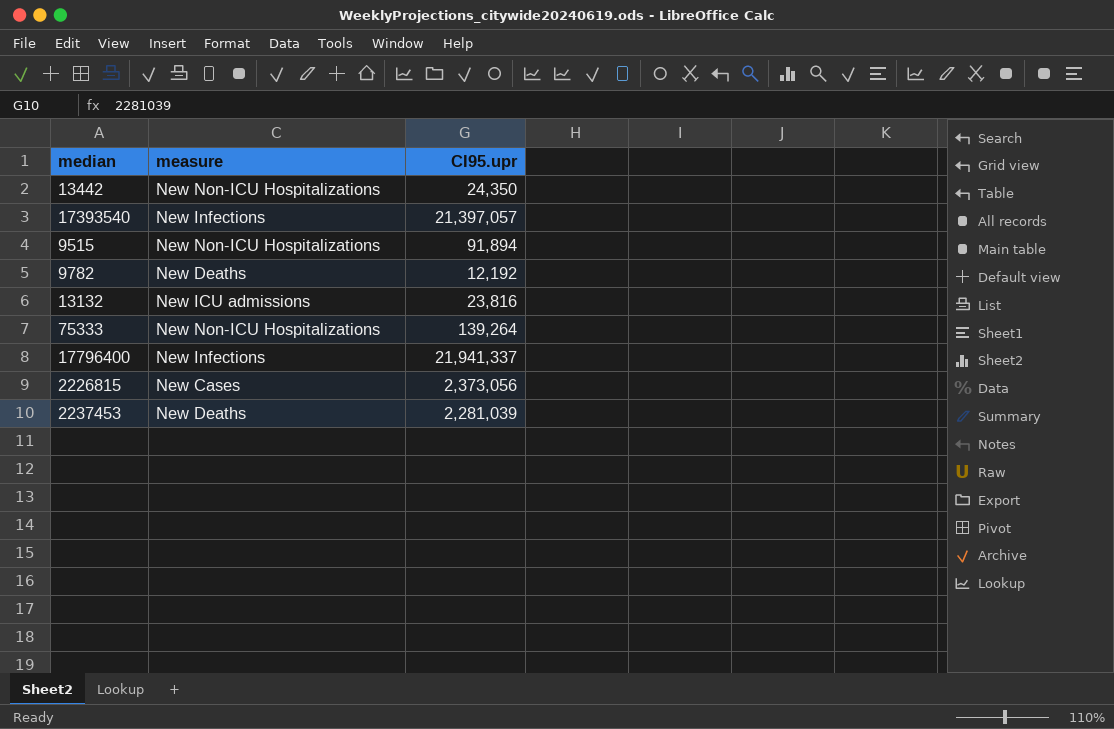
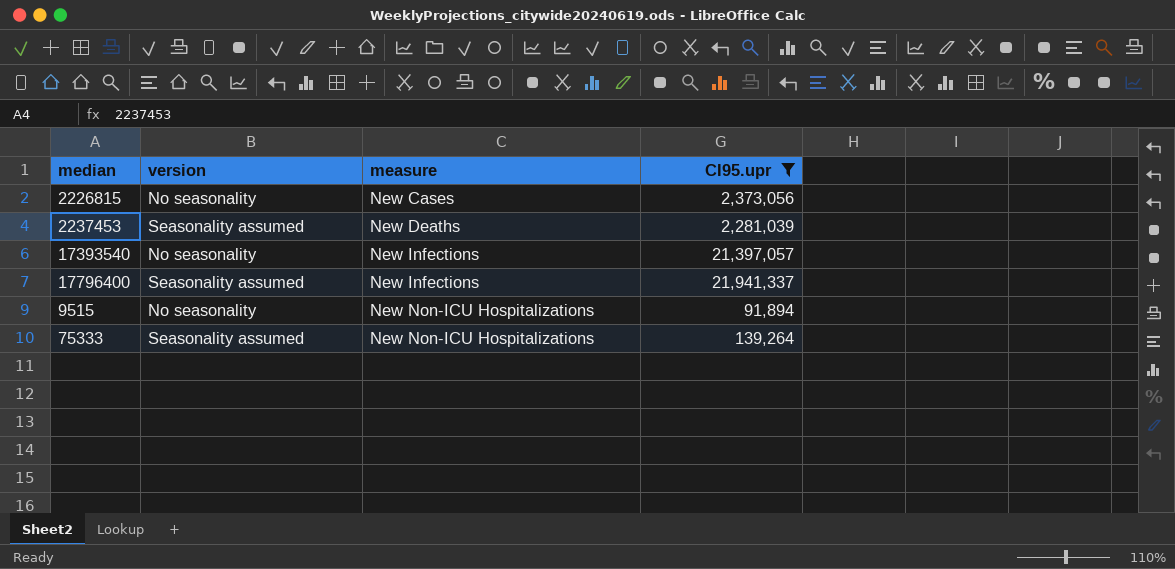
filter: none -> CI95.upr >= 91,894
row order: none -> measure ascending
column version | position: none -> 2

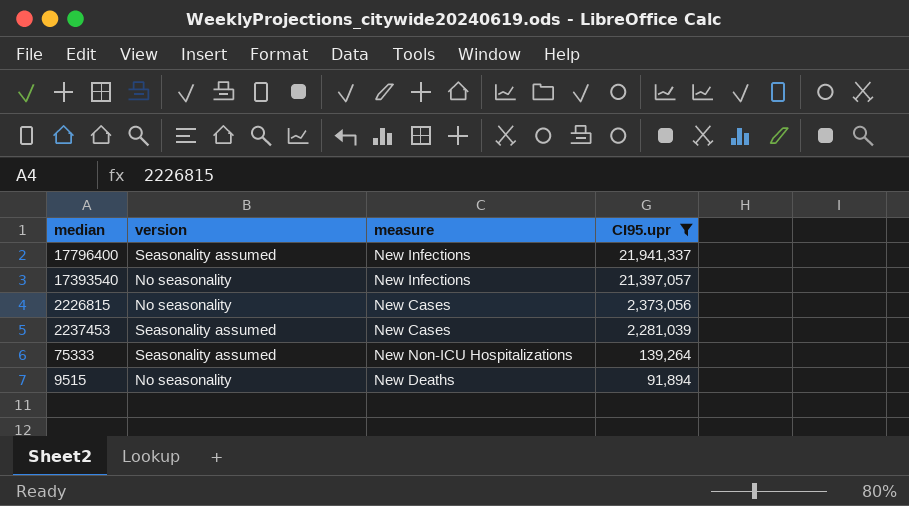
row order: measure ascending -> CI95.upr descending
2237453 | measure: New Deaths -> New Cases
9515 | measure: New Non-ICU Hospitalizations -> New Deaths

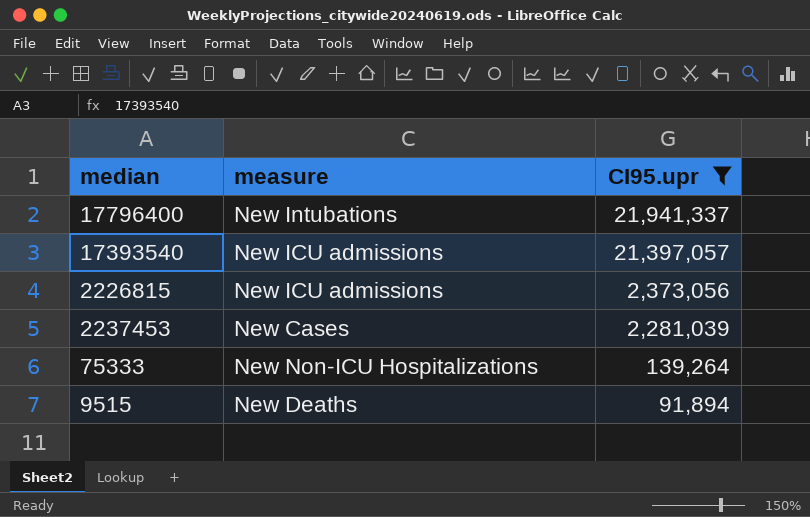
column version | position: 2 -> none
17796400 | measure: New Infections -> New Intubations
17393540 | measure: New Infections -> New ICU admissions
2226815 | measure: New Cases -> New ICU admissions

